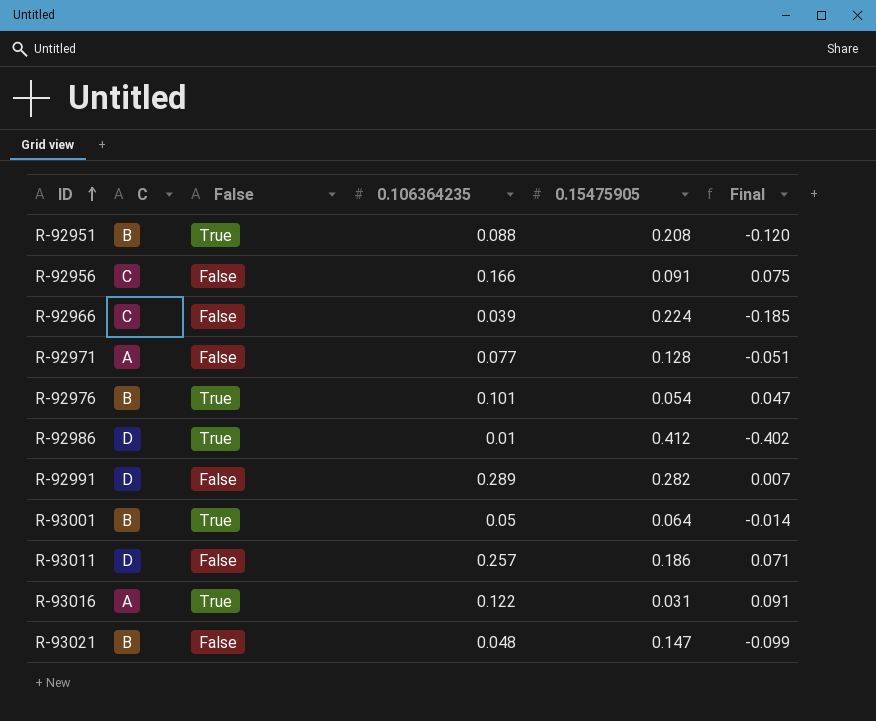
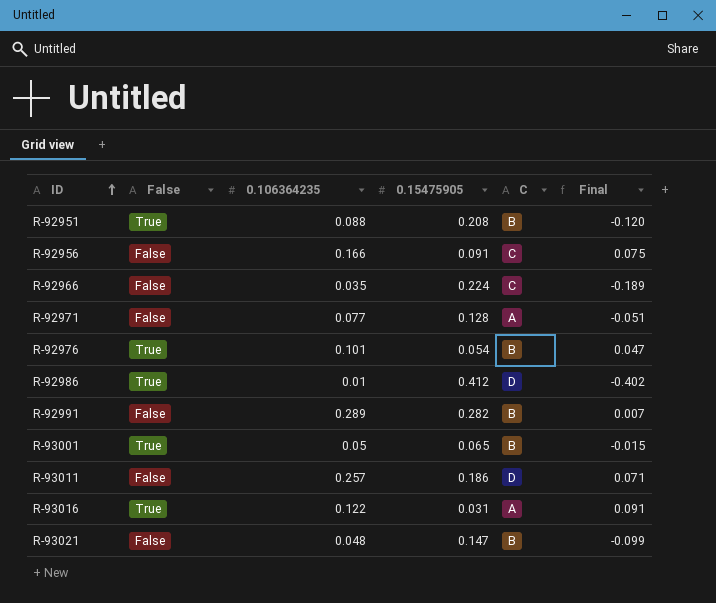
column C | position: 2 -> 5
R-92966 | 0.106364235: 0.039 -> 0.035
R-92966 | Final: -0.185 -> -0.189
R-92991 | C: D -> B
R-93001 | 0.15475905: 0.064 -> 0.065
R-93001 | Final: -0.014 -> -0.015

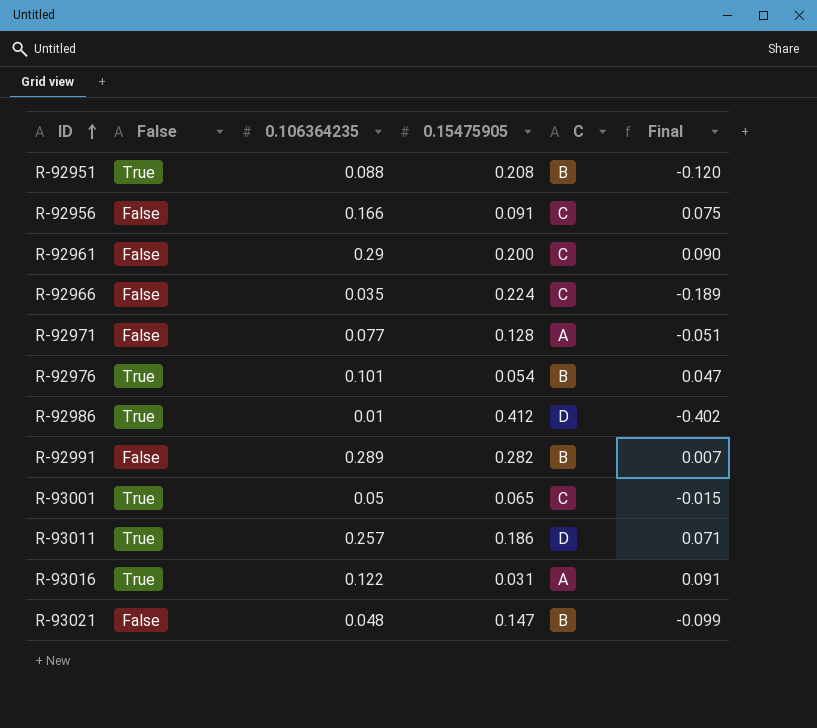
row R-92961: none -> False | 0.29 | 0.200 | C | 0.090
R-93001 | C: B -> C
R-93011 | False: False -> True

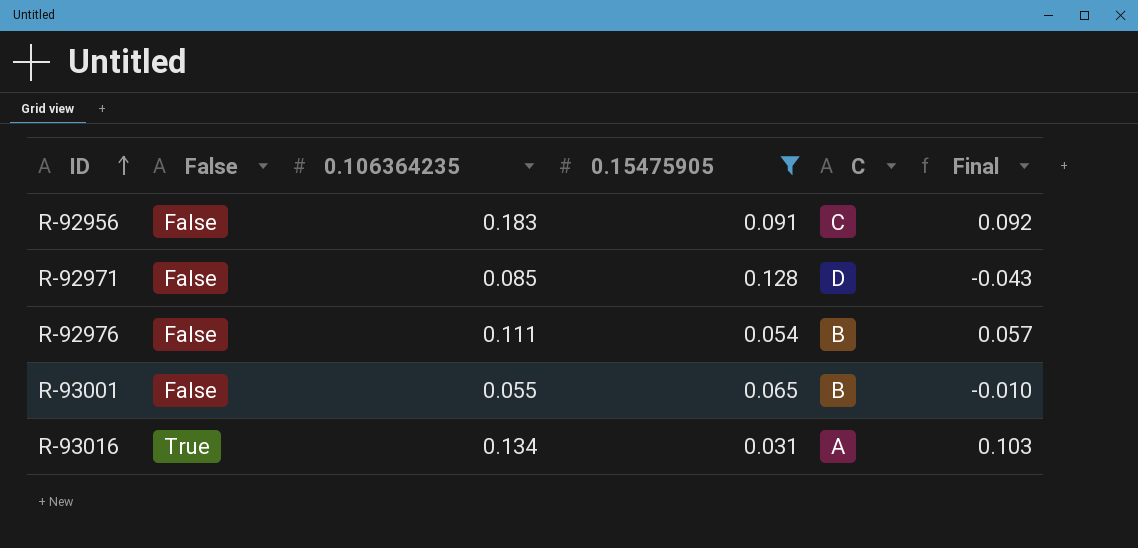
filter: none -> 0.15475905 <= 0.128
R-92956 | 0.106364235: 0.166 -> 0.183
R-92956 | Final: 0.075 -> 0.092
R-92971 | 0.106364235: 0.077 -> 0.085
R-92971 | C: A -> D
R-92971 | Final: -0.051 -> -0.043
R-92976 | False: True -> False
R-92976 | 0.106364235: 0.101 -> 0.111
R-92976 | Final: 0.047 -> 0.057
R-93001 | False: True -> False
R-93001 | 0.106364235: 0.05 -> 0.055
R-93001 | C: C -> B
R-93001 | Final: -0.015 -> -0.010
R-93016 | 0.106364235: 0.122 -> 0.134
R-93016 | Final: 0.091 -> 0.103

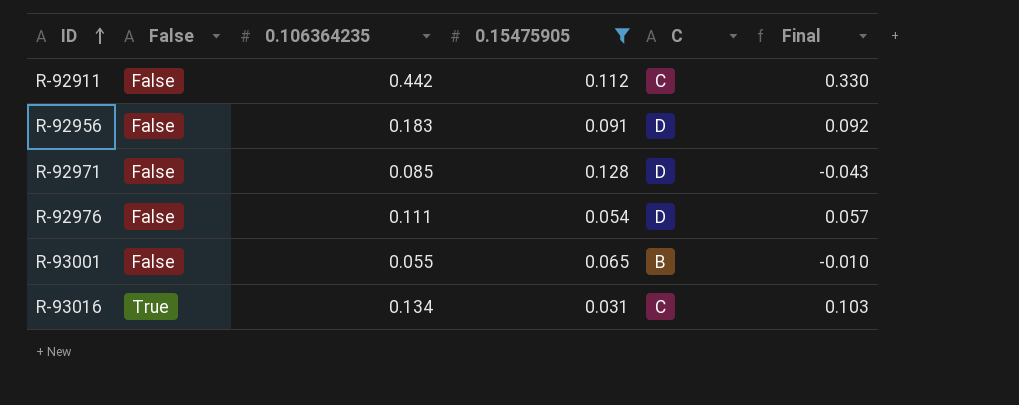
row R-92911: none -> False | 0.442 | 0.112 | C | 0.330
R-92956 | C: C -> D
R-92976 | C: B -> D
R-93016 | C: A -> C

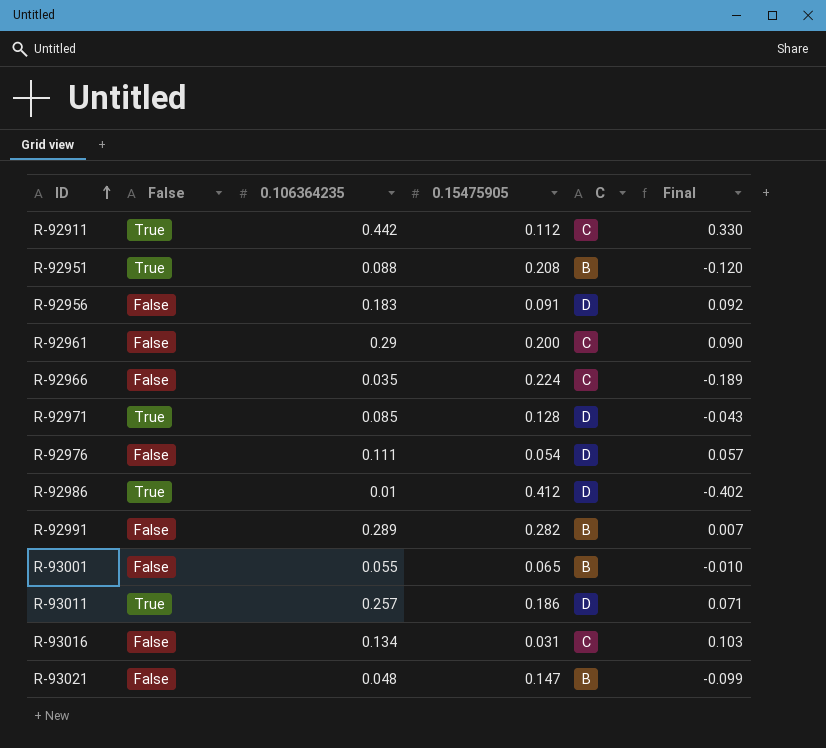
filter: 0.15475905 <= 0.128 -> none
R-92911 | False: False -> True
R-92971 | False: False -> True
R-93016 | False: True -> False

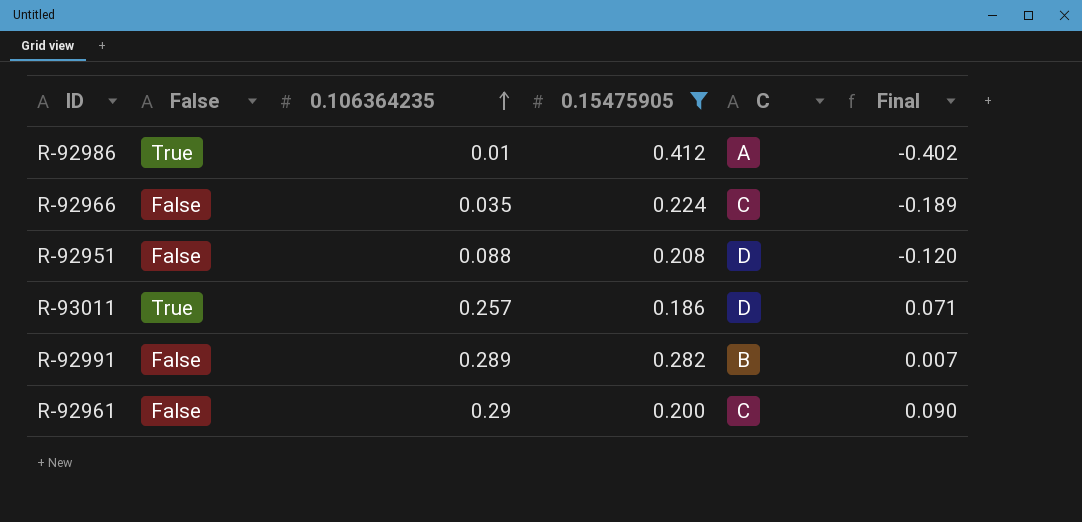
filter: none -> 0.15475905 >= 0.186
row order: ID ascending -> 0.106364235 ascending
R-92986 | C: D -> A
R-92951 | False: True -> False
R-92951 | C: B -> D

